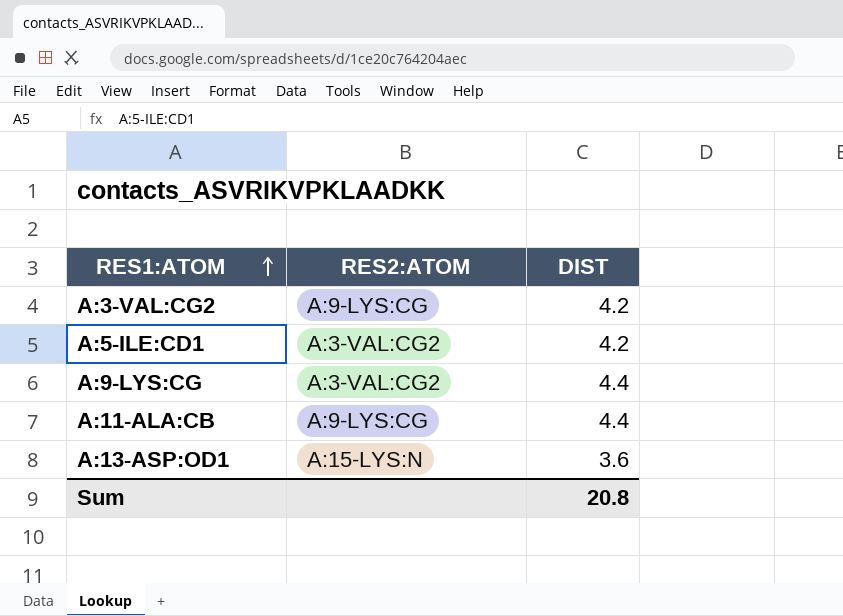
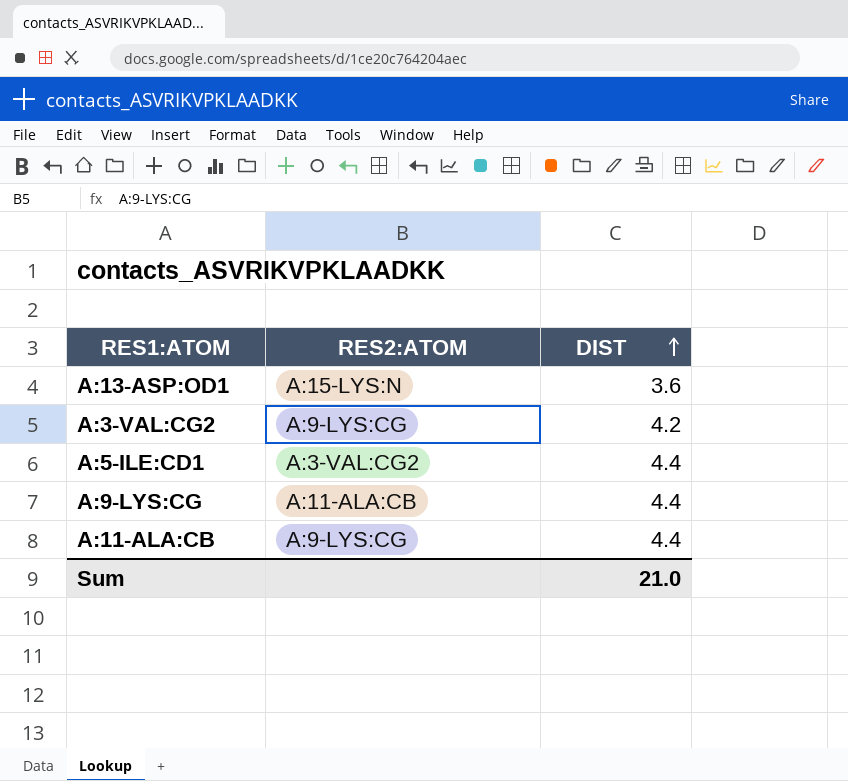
row order: RES1:ATOM ascending -> DIST ascending
A:5-ILE:CD1 | DIST: 4.2 -> 4.4
A:9-LYS:CG | RES2:ATOM: A:3-VAL:CG2 -> A:11-ALA:CB
Sum | DIST: 20.8 -> 21.0

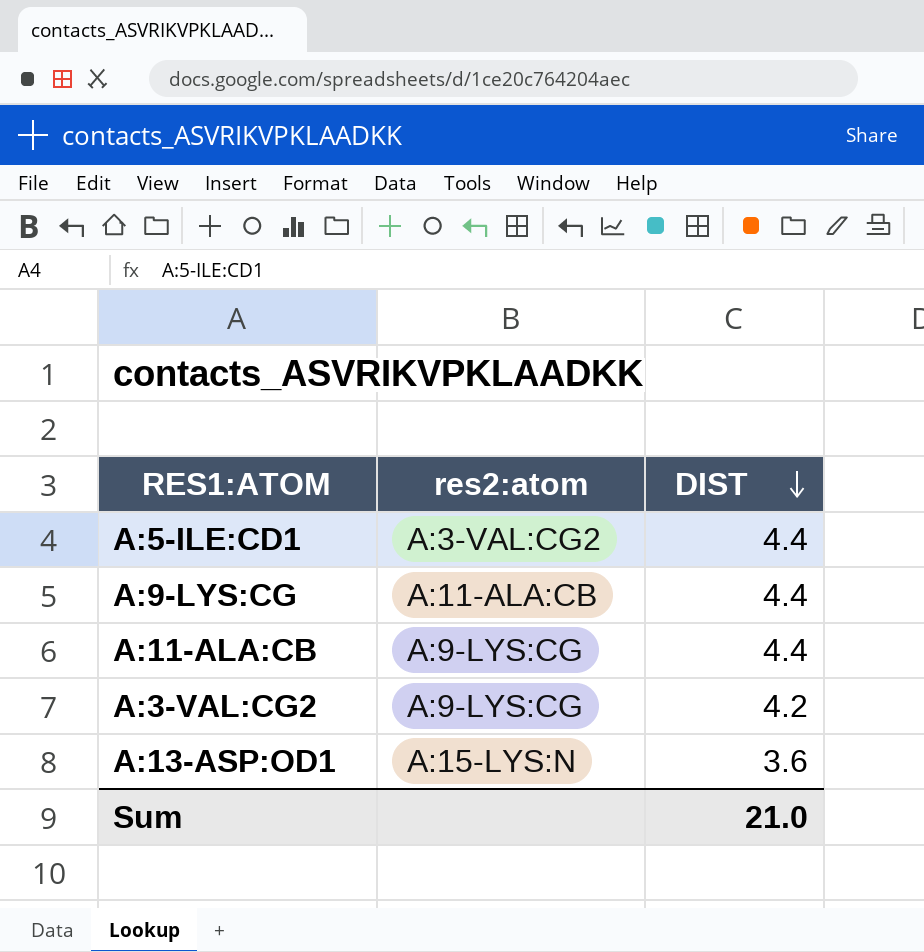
row order: DIST ascending -> DIST descending
column name: RES2:ATOM -> res2:atom

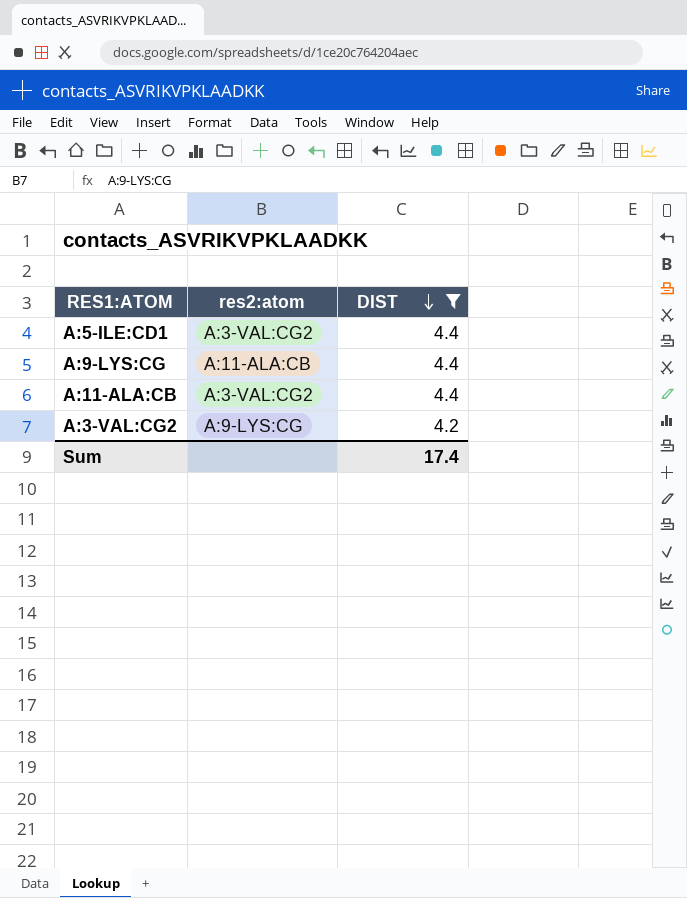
filter: none -> DIST != 3.6
A:11-ALA:CB | res2:atom: A:9-LYS:CG -> A:3-VAL:CG2
Sum | DIST: 21.0 -> 17.4

